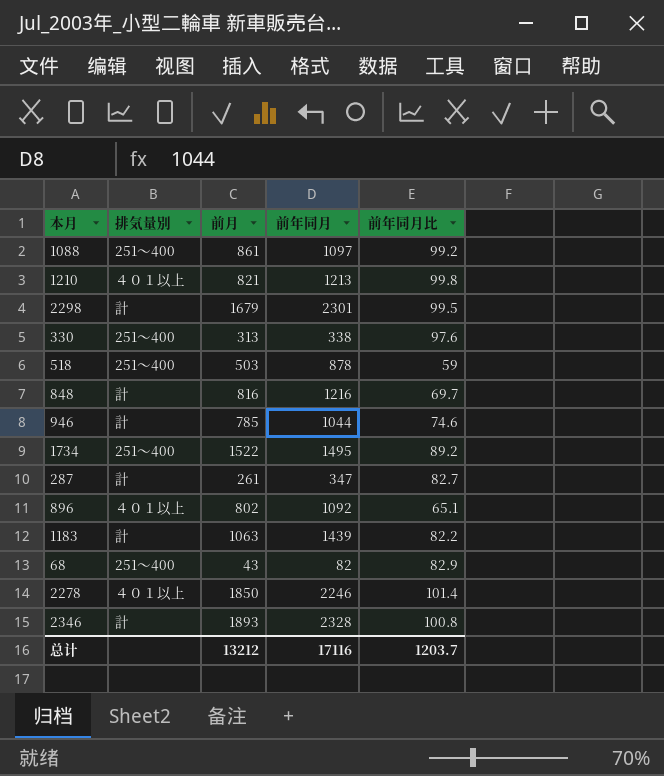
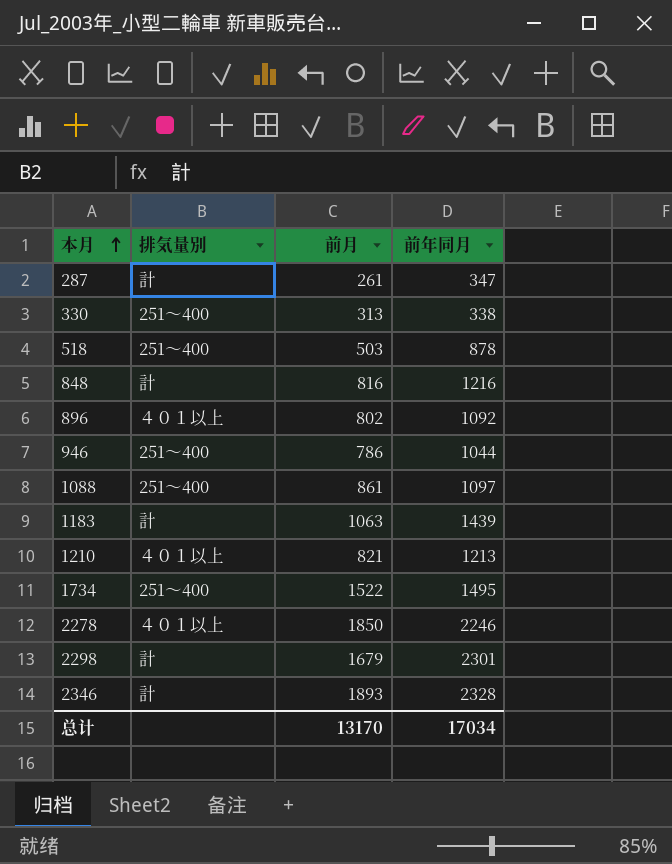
row order: none -> 本月 ascending
column 前年同月比 | position: 5 -> none
row 68: 251～400 | 43 | 82 | 82.9 -> none
946 | 排気量別: 計 -> 251～400
946 | 前月: 785 -> 786
总计 | 前月: 13212 -> 13170
总计 | 前年同月: 17116 -> 17034

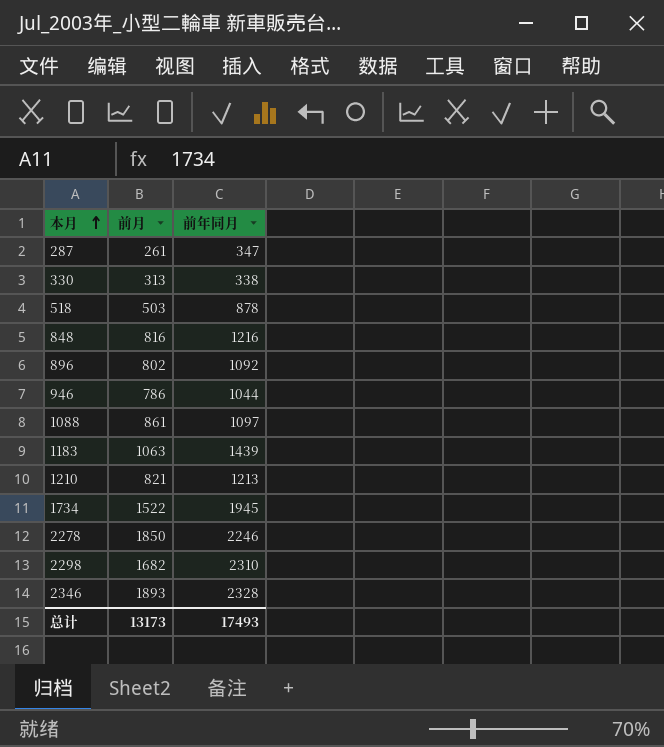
column 排気量別 | position: 2 -> none
1734 | 前年同月: 1495 -> 1945
2298 | 前月: 1679 -> 1682
2298 | 前年同月: 2301 -> 2310
总计 | 前月: 13170 -> 13173
总计 | 前年同月: 17034 -> 17493

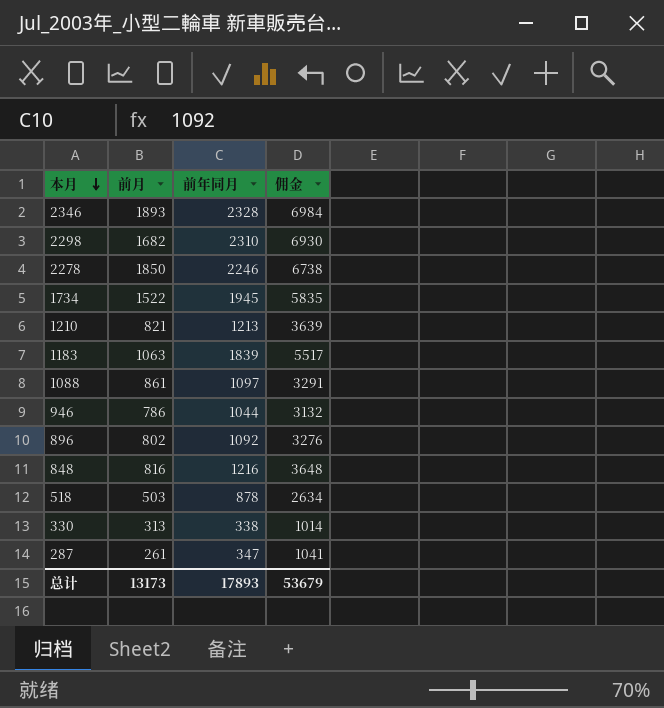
row order: 本月 ascending -> 本月 descending
column 佣金 | formula: none -> [前年同月] * 3
1183 | 前年同月: 1439 -> 1839
总计 | 前年同月: 17493 -> 17893

